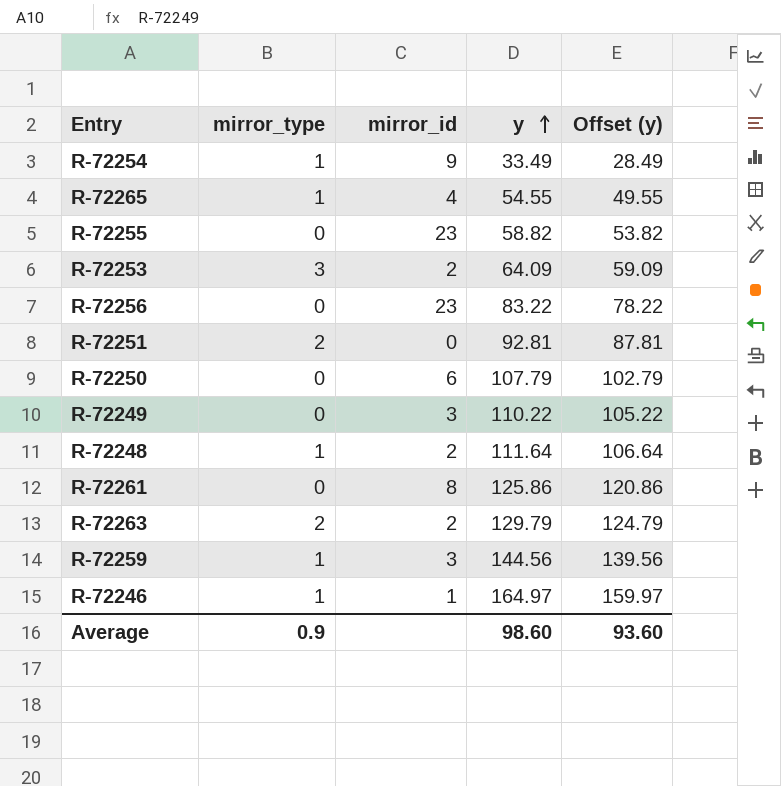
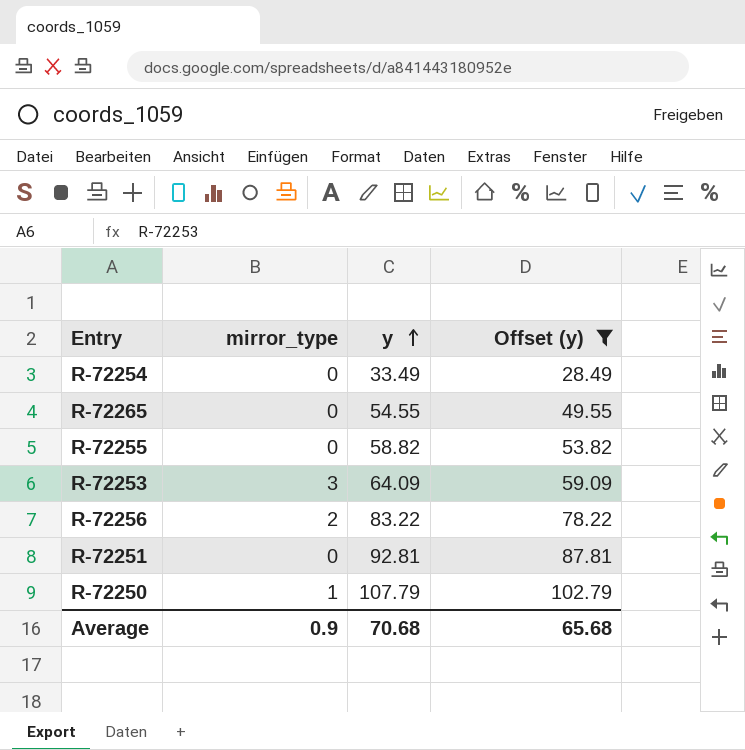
filter: none -> Offset (y) <= 102.79
column mirror_id | position: 3 -> none
R-72254 | mirror_type: 1 -> 0
R-72265 | mirror_type: 1 -> 0
R-72256 | mirror_type: 0 -> 2
R-72251 | mirror_type: 2 -> 0
R-72250 | mirror_type: 0 -> 1
Average | y: 98.60 -> 70.68
Average | Offset (y): 93.60 -> 65.68

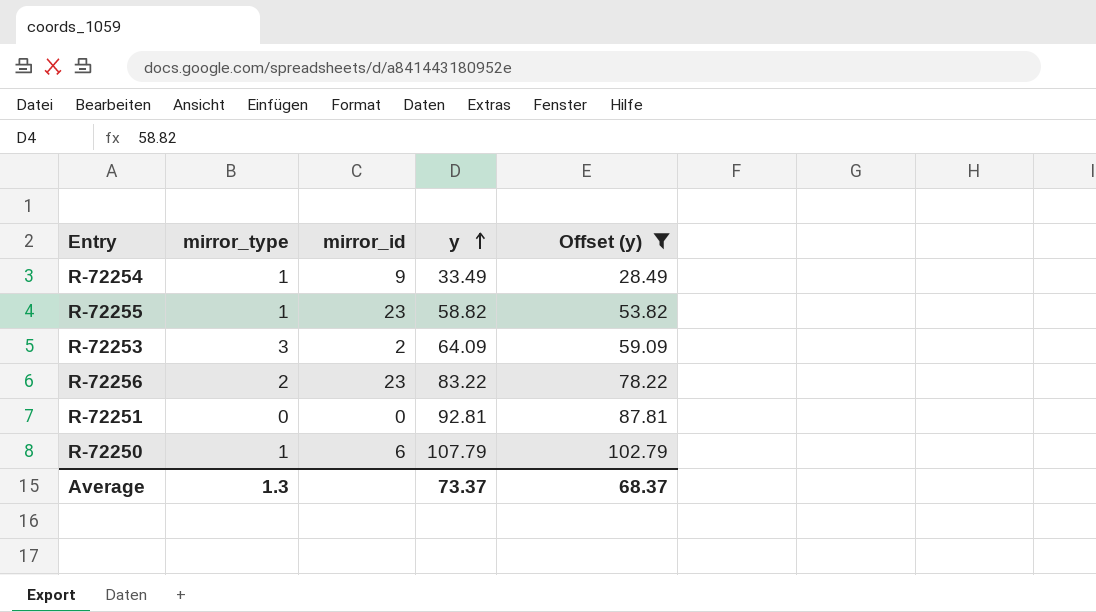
column mirror_id | position: none -> 3
row R-72265: 0 | 54.55 | 49.55 -> none
R-72254 | mirror_type: 0 -> 1
R-72255 | mirror_type: 0 -> 1
Average | mirror_type: 0.9 -> 1.3
Average | y: 70.68 -> 73.37
Average | Offset (y): 65.68 -> 68.37

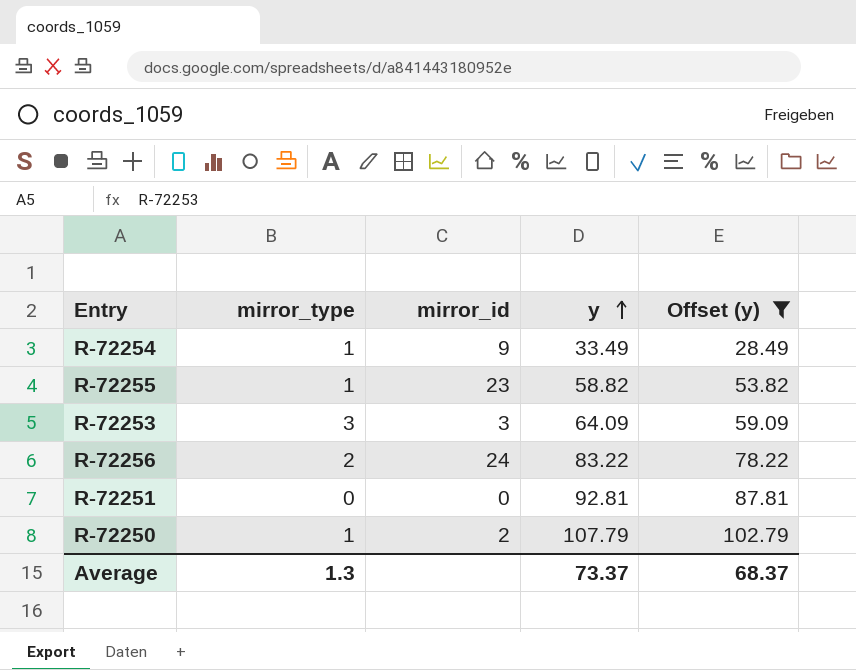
R-72253 | mirror_id: 2 -> 3
R-72256 | mirror_id: 23 -> 24
R-72250 | mirror_id: 6 -> 2

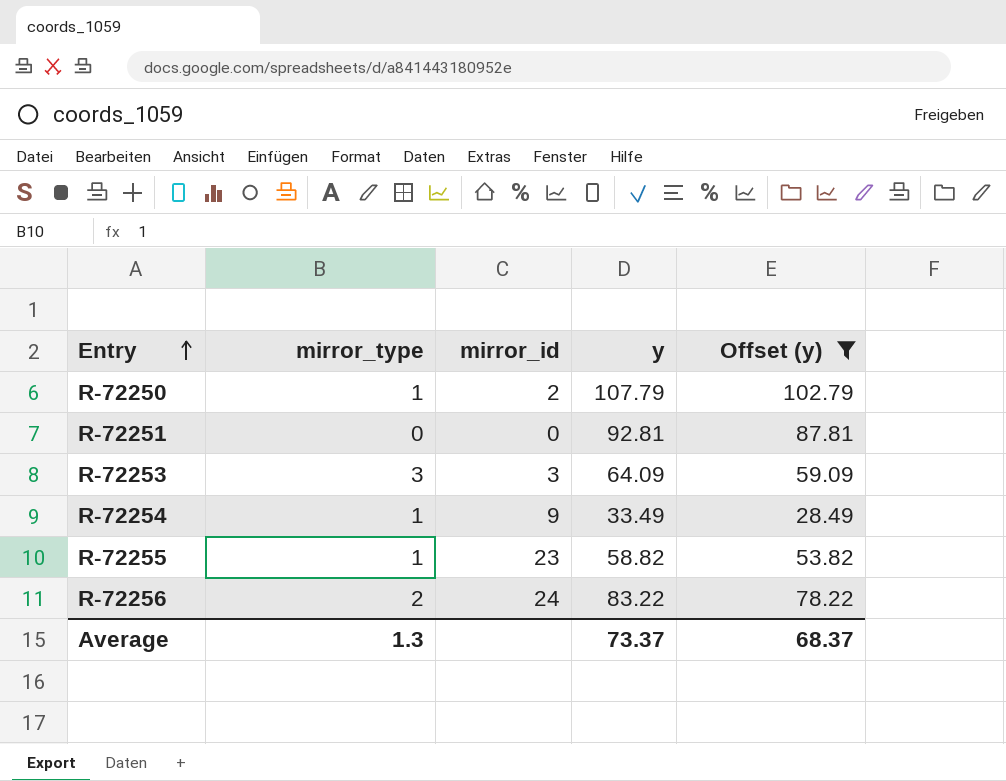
row order: y ascending -> Entry ascending

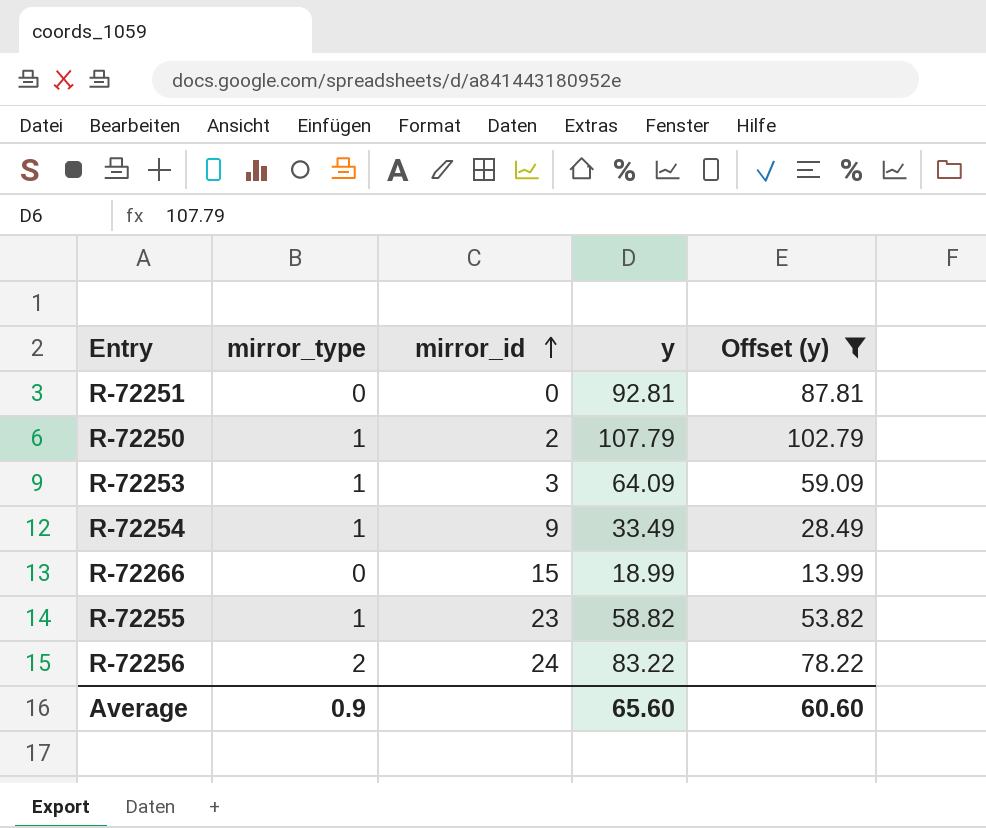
row order: Entry ascending -> mirror_id ascending
R-72253 | mirror_type: 3 -> 1
row R-72266: none -> 0 | 15 | 18.99 | 13.99
Average | mirror_type: 1.3 -> 0.9
Average | y: 73.37 -> 65.60
Average | Offset (y): 68.37 -> 60.60

